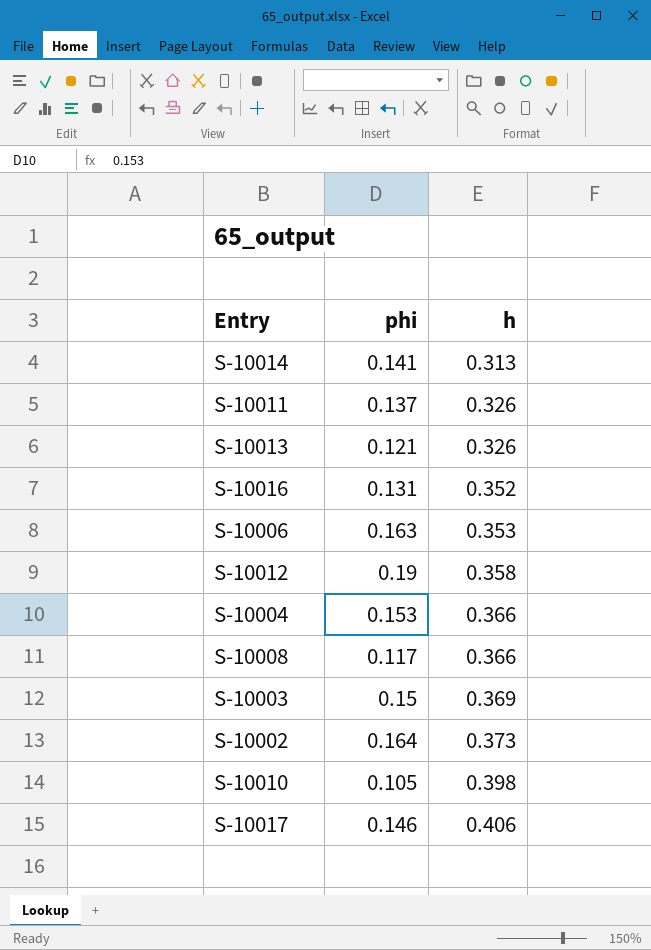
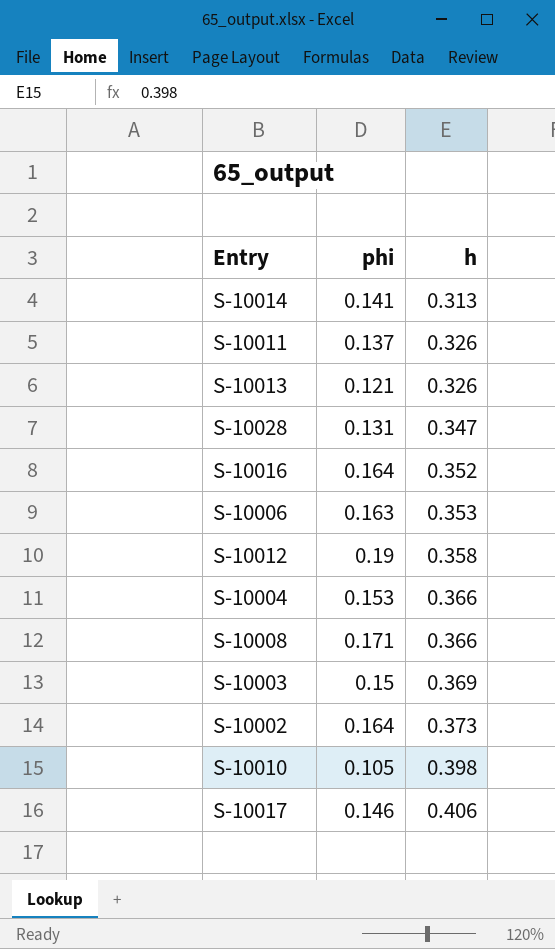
row S-10028: none -> 0.131 | 0.347
S-10016 | phi: 0.131 -> 0.164
S-10008 | phi: 0.117 -> 0.171

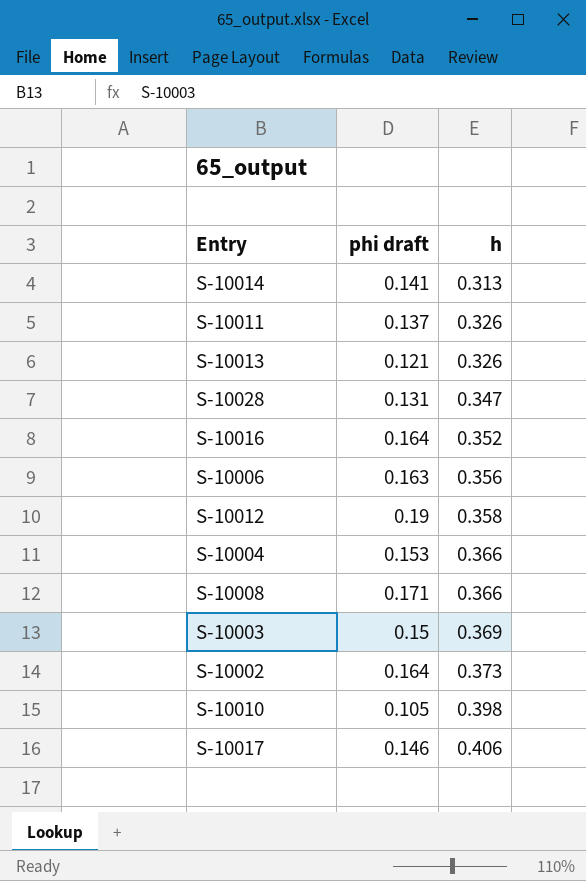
column name: phi -> phi draft
S-10006 | h: 0.353 -> 0.356

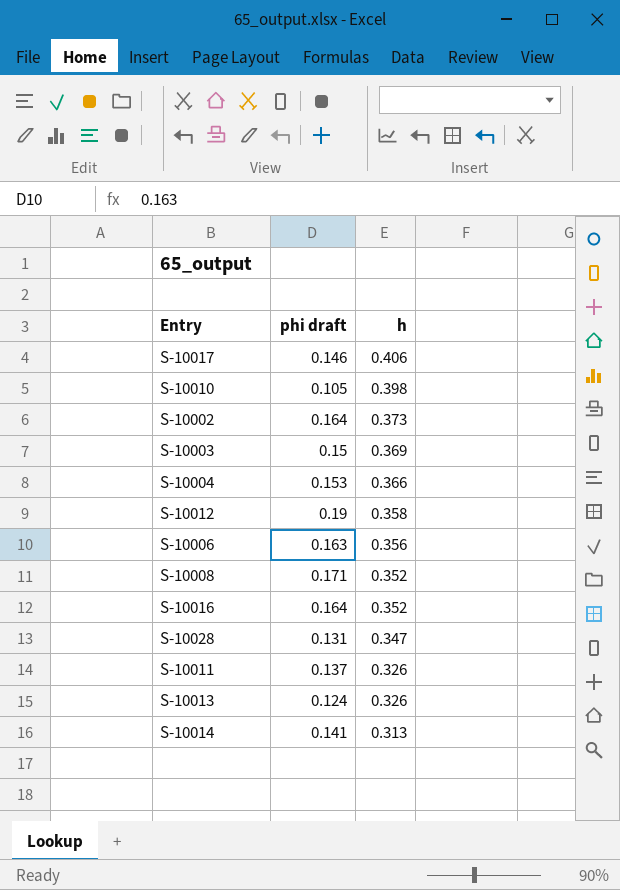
row order: h ascending -> h descending
S-10008 | h: 0.366 -> 0.352
S-10013 | phi draft: 0.121 -> 0.124

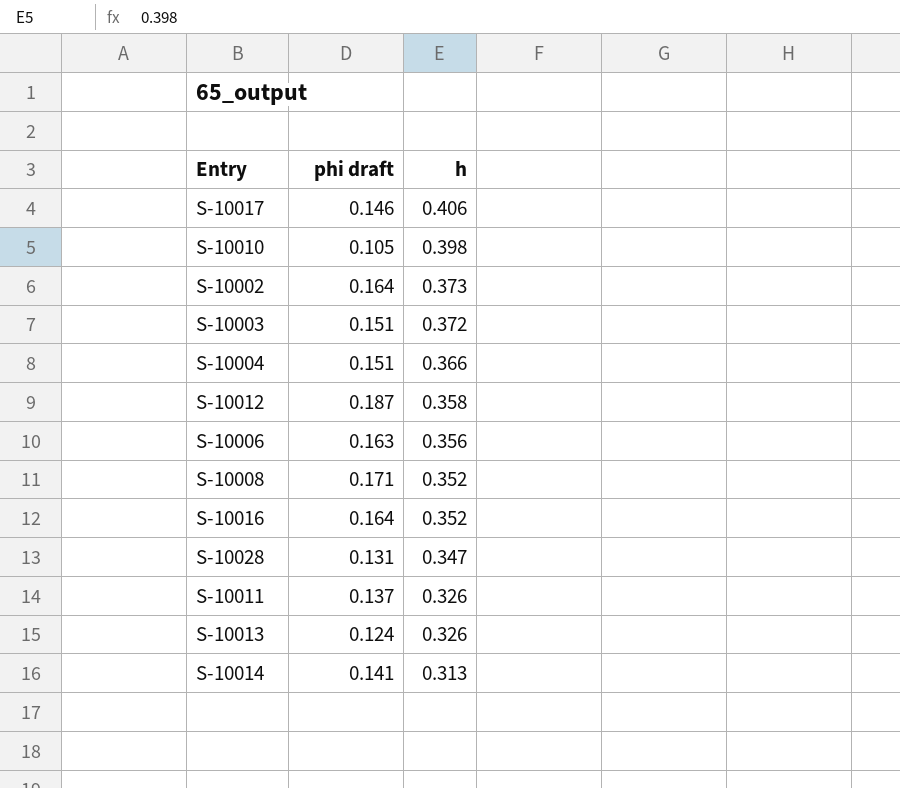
S-10003 | phi draft: 0.15 -> 0.151
S-10003 | h: 0.369 -> 0.372
S-10004 | phi draft: 0.153 -> 0.151
S-10012 | phi draft: 0.19 -> 0.187

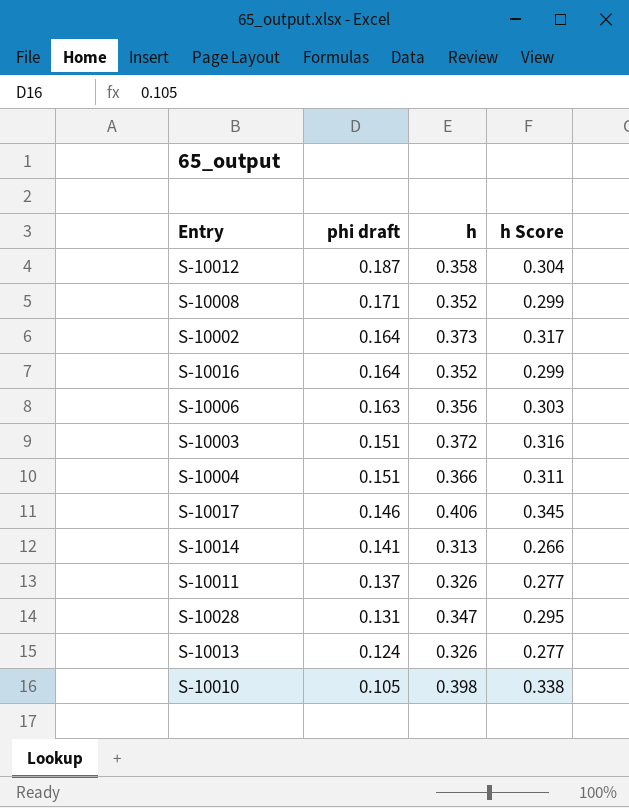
row order: h descending -> phi draft descending
column h Score | formula: none -> [h] * 0.85

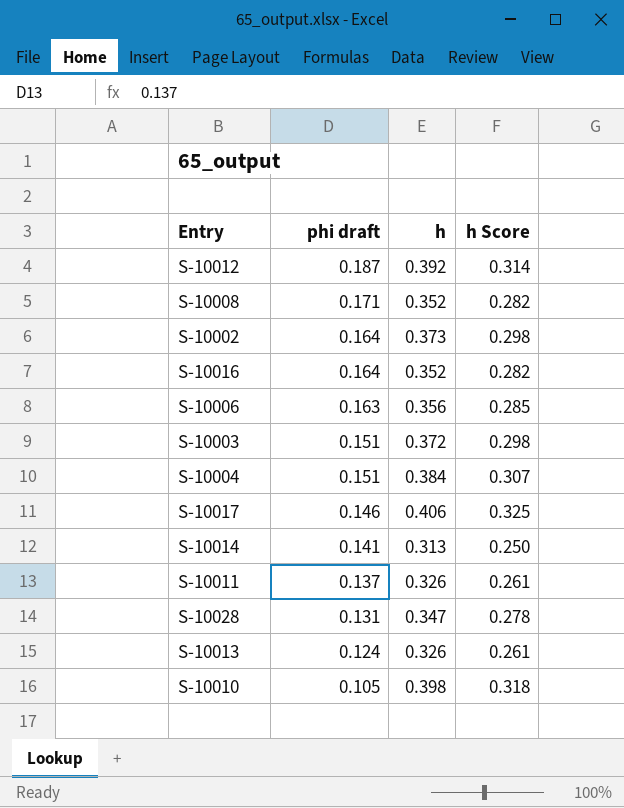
column h Score | formula: [h] * 0.85 -> [h] * 0.8
S-10012 | h: 0.358 -> 0.392
S-10004 | h: 0.366 -> 0.384

